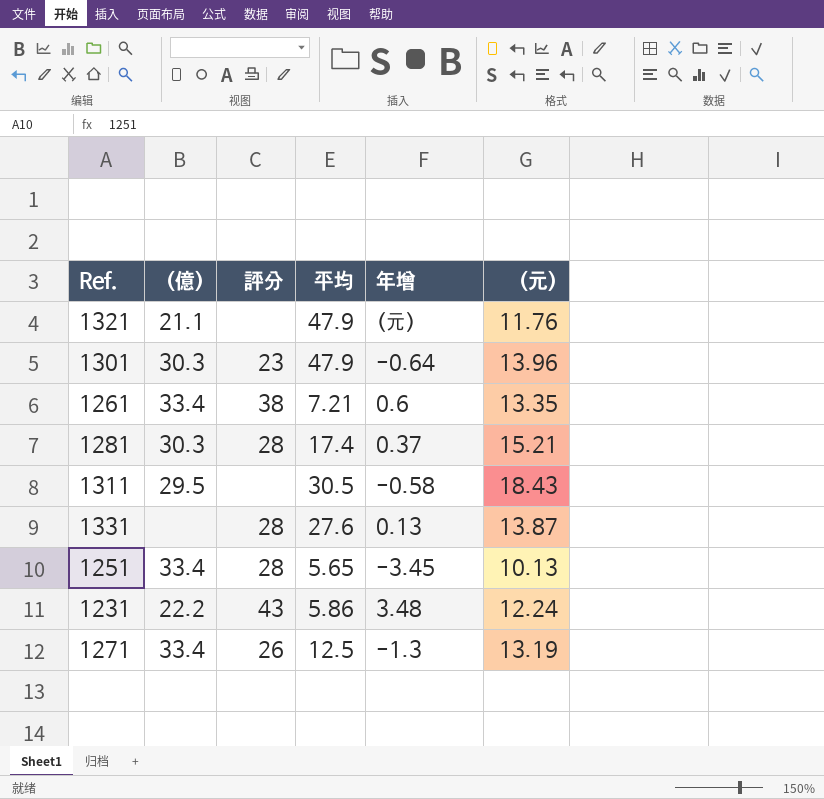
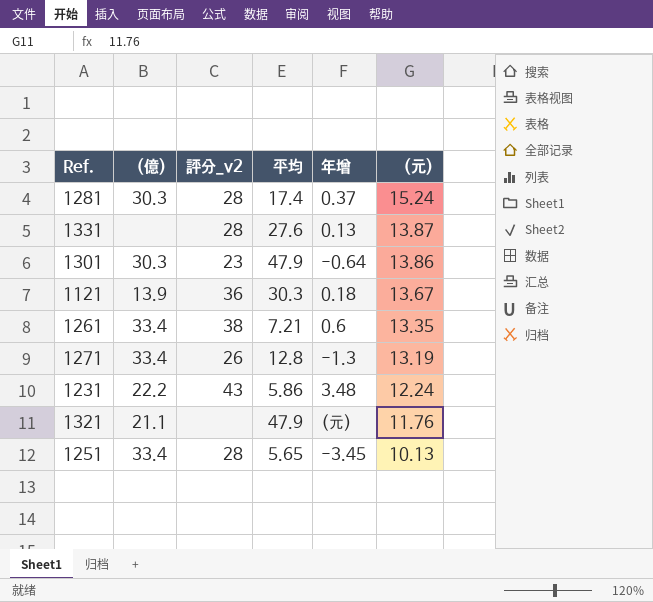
row order: none -> (元) descending
column name: 評分 -> 評分_v2
row 1311: 29.5 | none | 30.5 | -0.58 | 18.43 -> none
1281 | (元): 15.21 -> 15.24
1301 | (元): 13.96 -> 13.86
row 1121: none -> 13.9 | 36 | 30.3 | 0.18 | 13.67
1271 | 平均: 12.5 -> 12.8

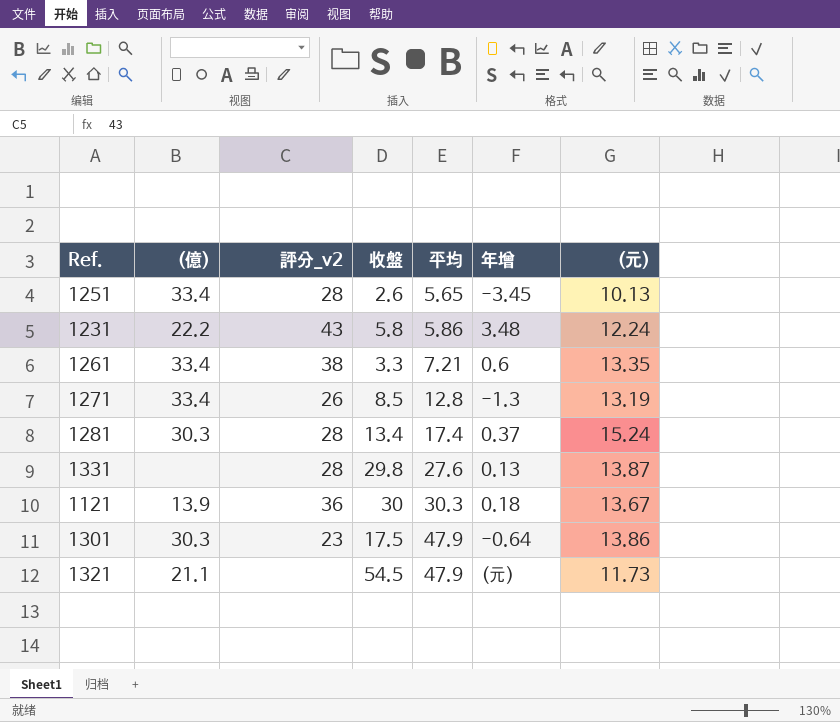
row order: (元) descending -> 平均 ascending
column 收盤 | position: none -> 4
1321 | (元): 11.76 -> 11.73

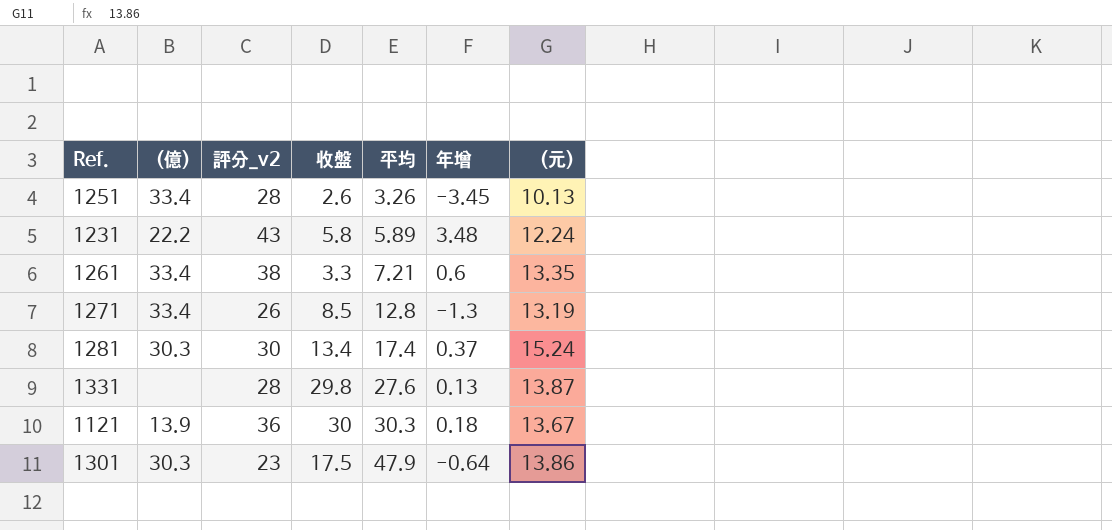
row 1321: 21.1 | none | 54.5 | 47.9 | (元) | 11.73 -> none
1251 | 平均: 5.65 -> 3.26
1231 | 平均: 5.86 -> 5.89
1281 | 評分_v2: 28 -> 30

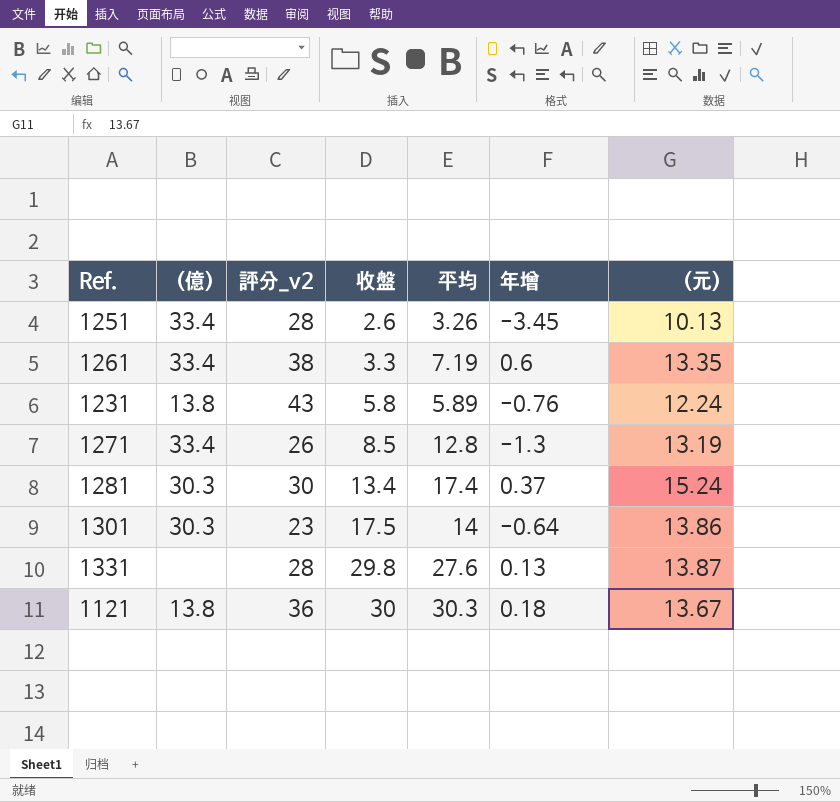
row order: 平均 ascending -> 收盤 ascending
1261 | 平均: 7.21 -> 7.19
1231 | (億): 22.2 -> 13.8
1231 | 年增: 3.48 -> -0.76
1301 | 平均: 47.9 -> 14
1121 | (億): 13.9 -> 13.8

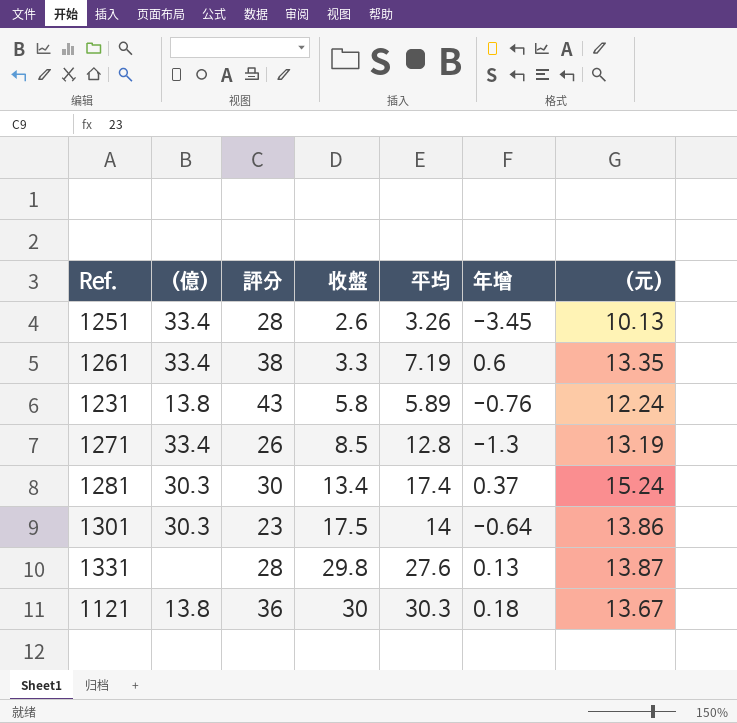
column name: 評分_v2 -> 評分

